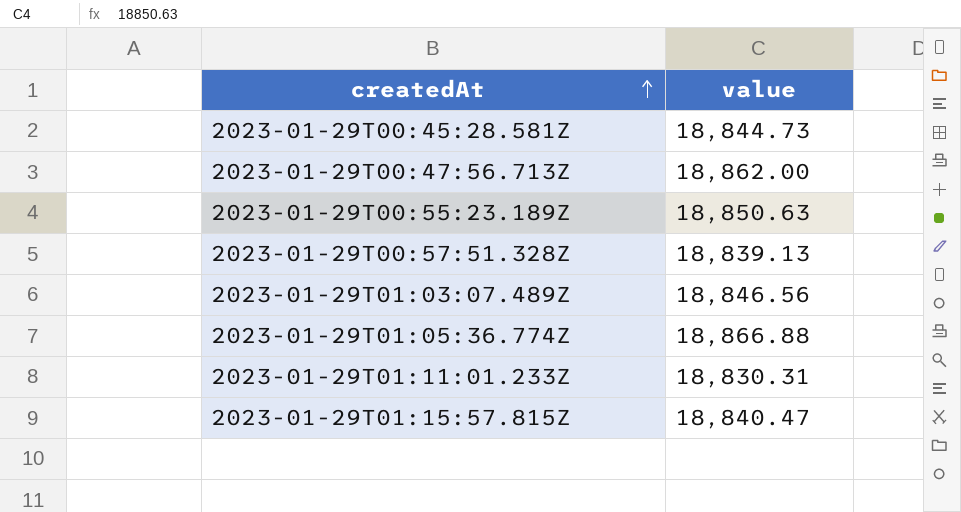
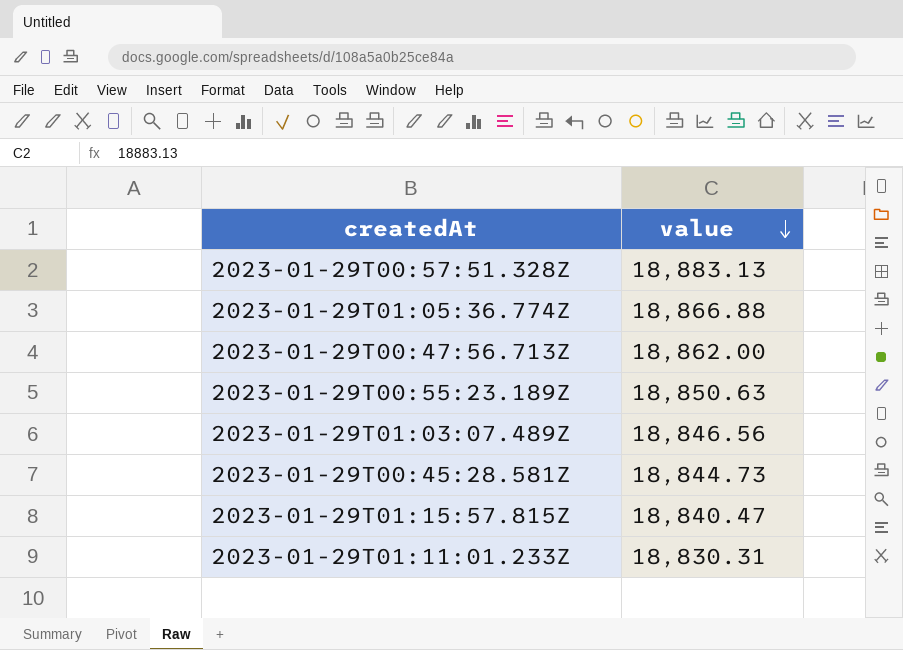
row order: createdAt ascending -> value descending
2023-01-29T00:57:51.328Z | value: 18,839.13 -> 18,883.13

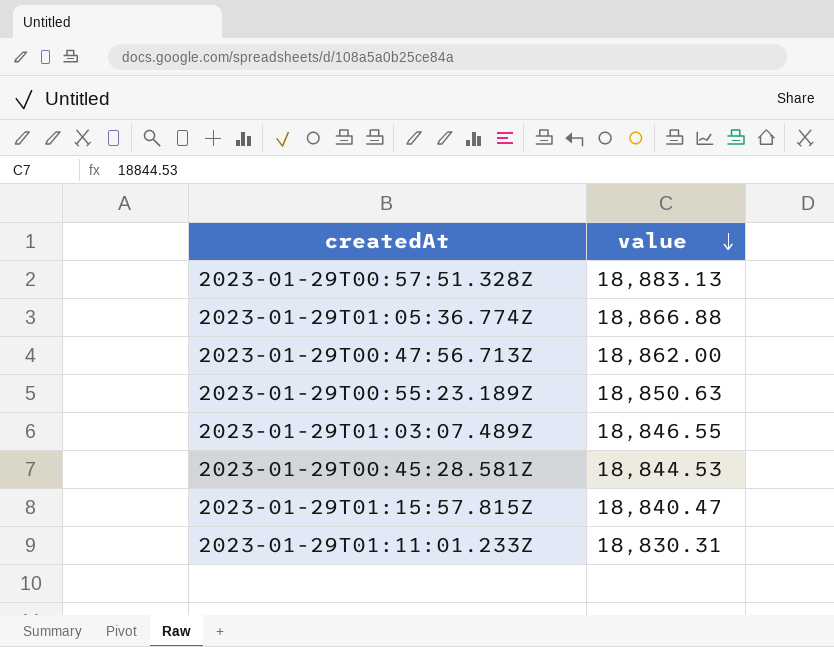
2023-01-29T01:03:07.489Z | value: 18,846.56 -> 18,846.55
2023-01-29T00:45:28.581Z | value: 18,844.73 -> 18,844.53

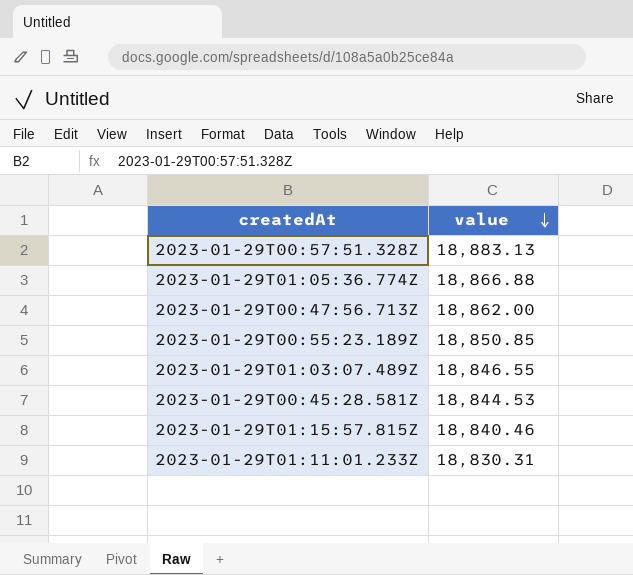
2023-01-29T00:55:23.189Z | value: 18,850.63 -> 18,850.85
2023-01-29T01:15:57.815Z | value: 18,840.47 -> 18,840.46

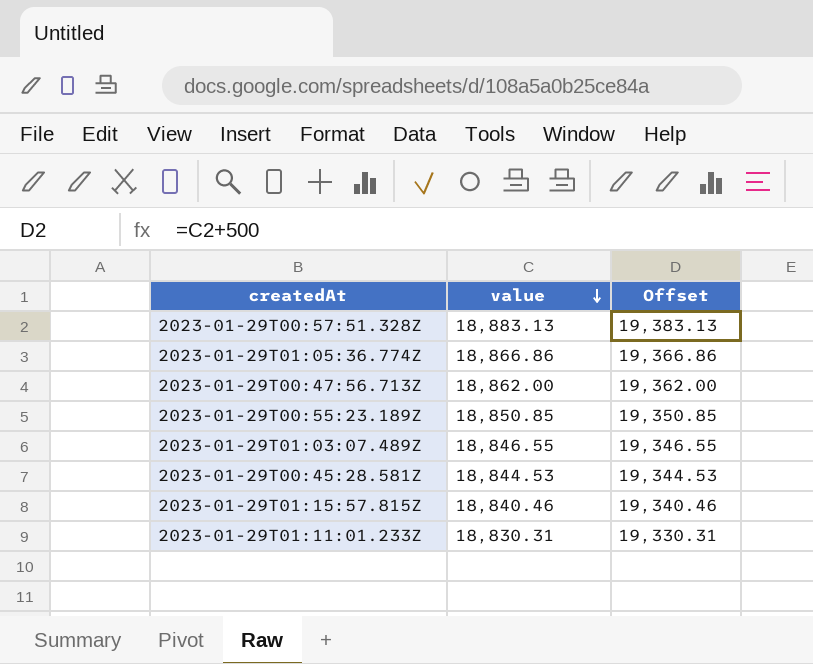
column Offset | formula: none -> [value] + 500
2023-01-29T01:05:36.774Z | value: 18,866.88 -> 18,866.86

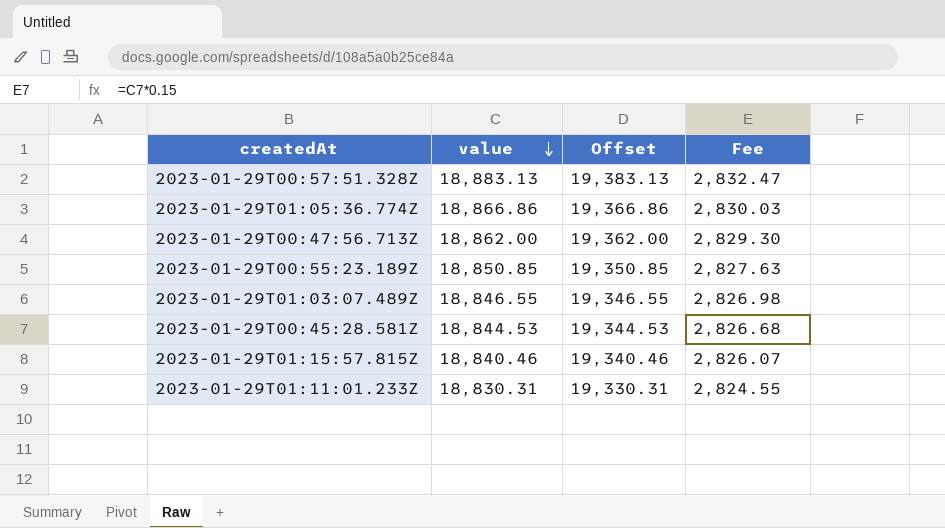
column Fee | formula: none -> [value] * 0.15

